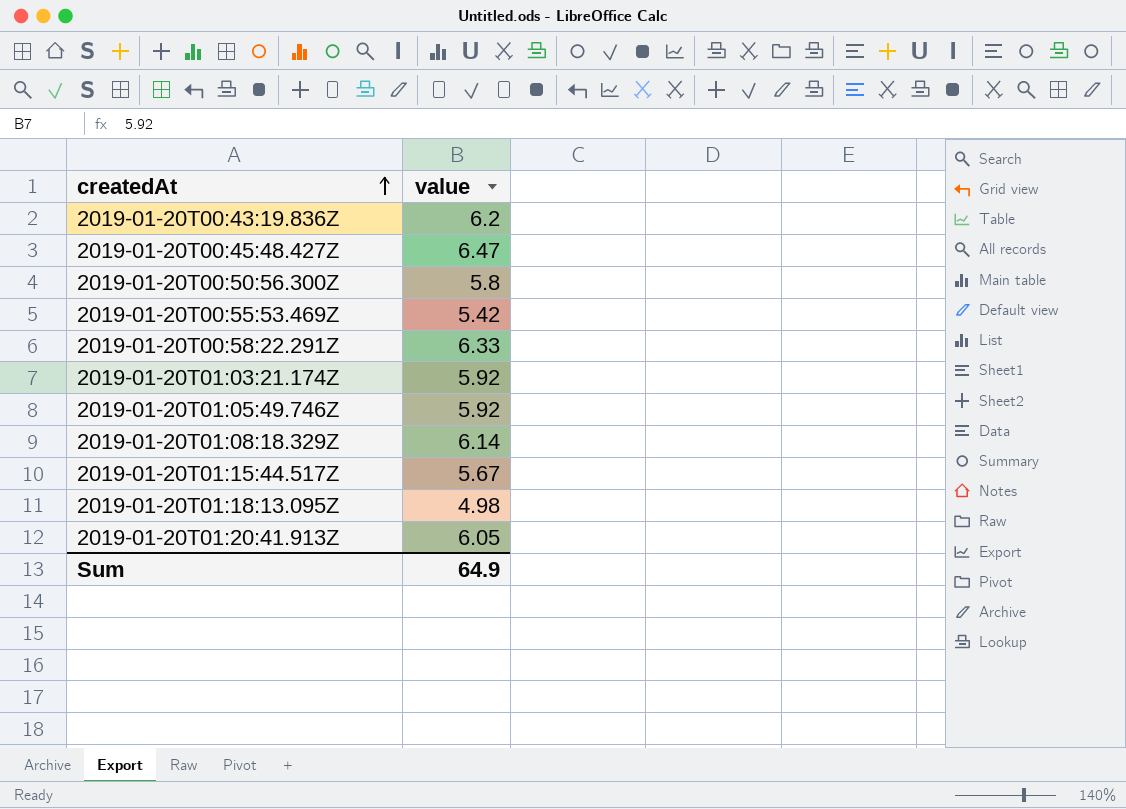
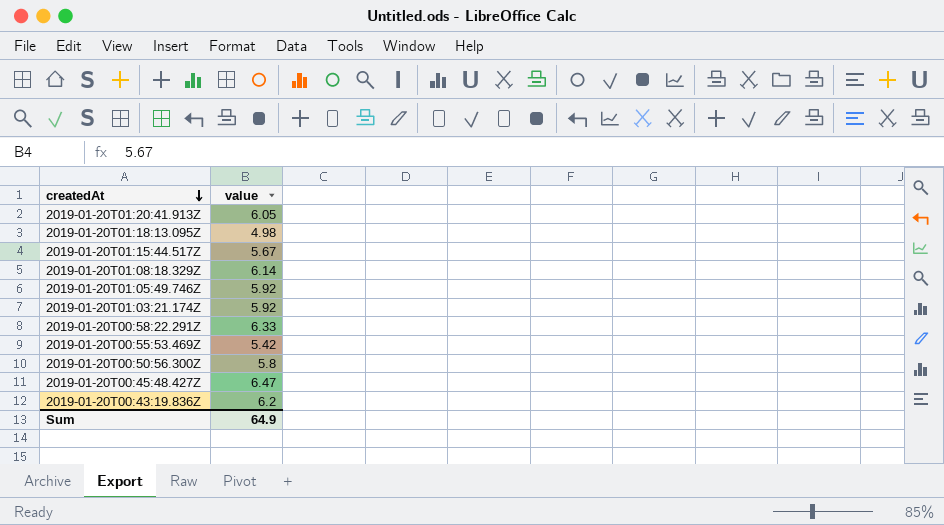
row order: createdAt ascending -> createdAt descending

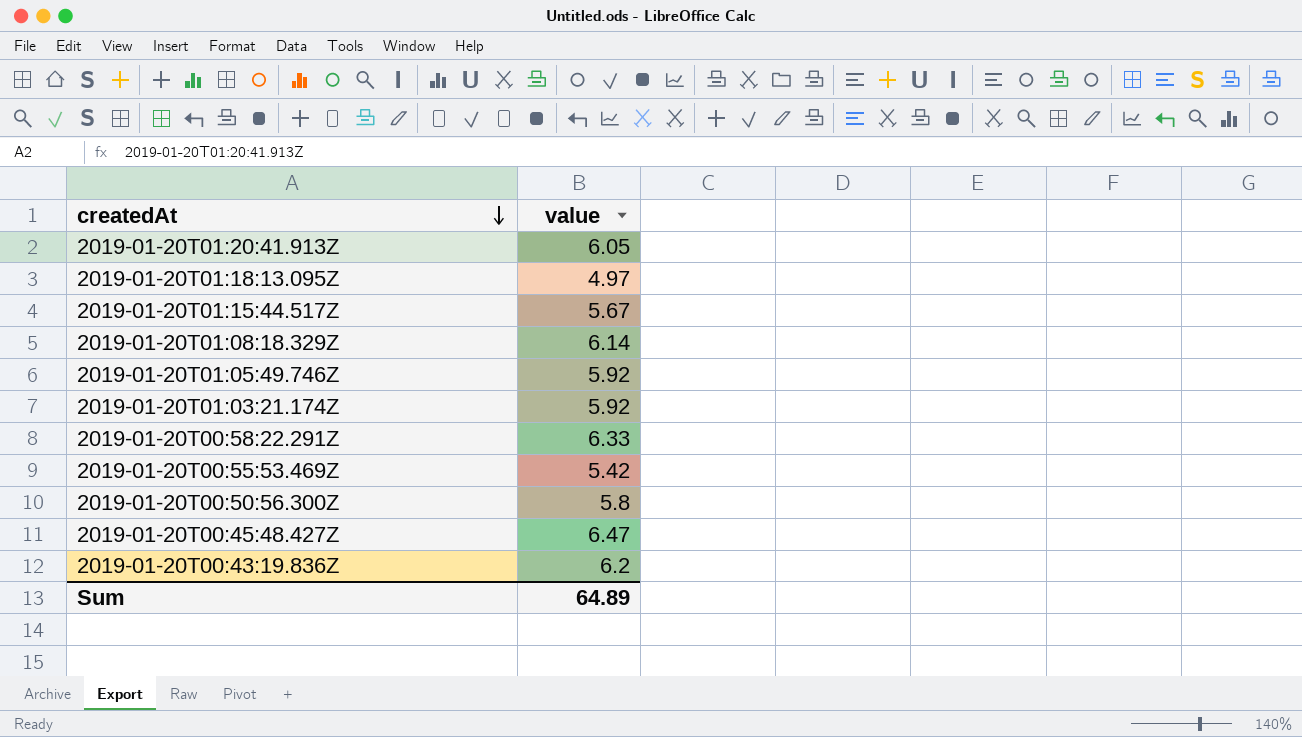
2019-01-20T01:18:13.095Z | value: 4.98 -> 4.97
Sum | value: 64.9 -> 64.89

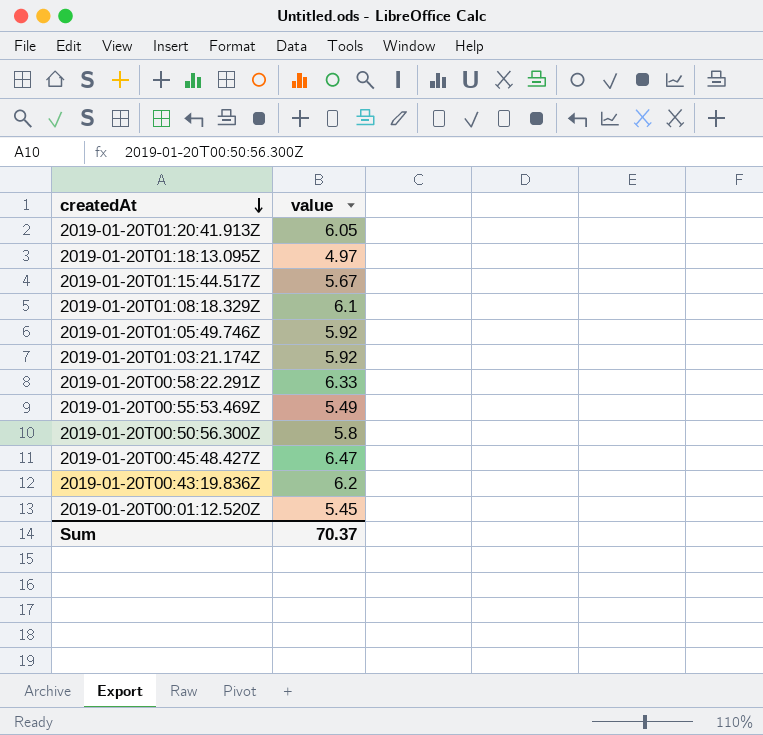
2019-01-20T01:08:18.329Z | value: 6.14 -> 6.1
2019-01-20T00:55:53.469Z | value: 5.42 -> 5.49
row 2019-01-20T00:01:12.520Z: none -> 5.45
Sum | value: 64.89 -> 70.37

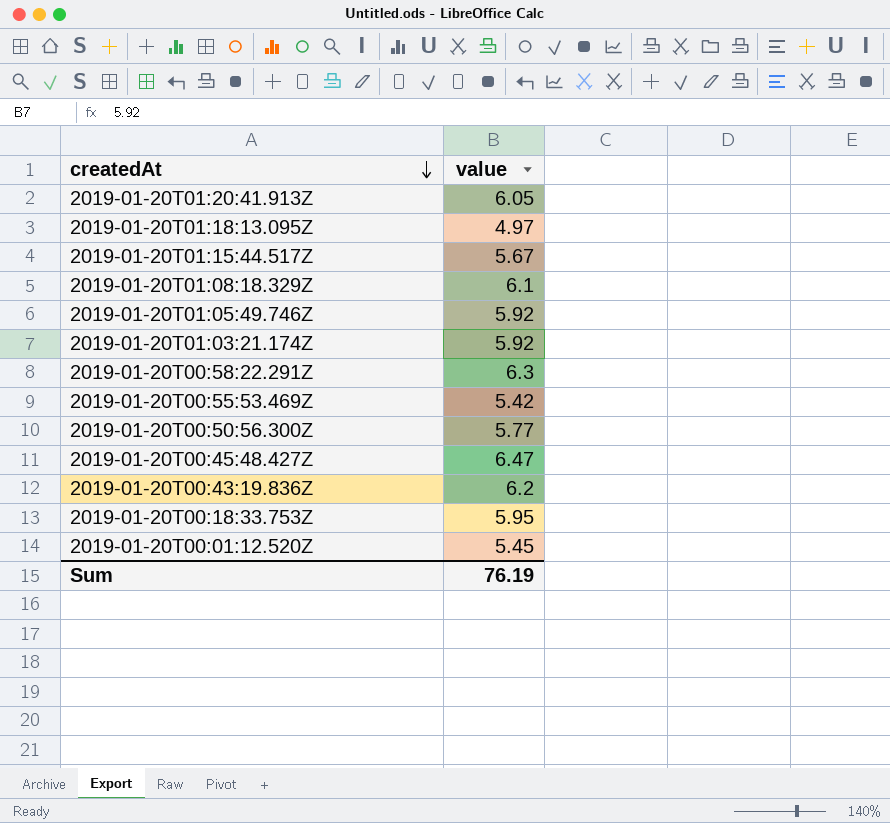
2019-01-20T00:58:22.291Z | value: 6.33 -> 6.3
2019-01-20T00:55:53.469Z | value: 5.49 -> 5.42
2019-01-20T00:50:56.300Z | value: 5.8 -> 5.77
row 2019-01-20T00:18:33.753Z: none -> 5.95
Sum | value: 70.37 -> 76.19

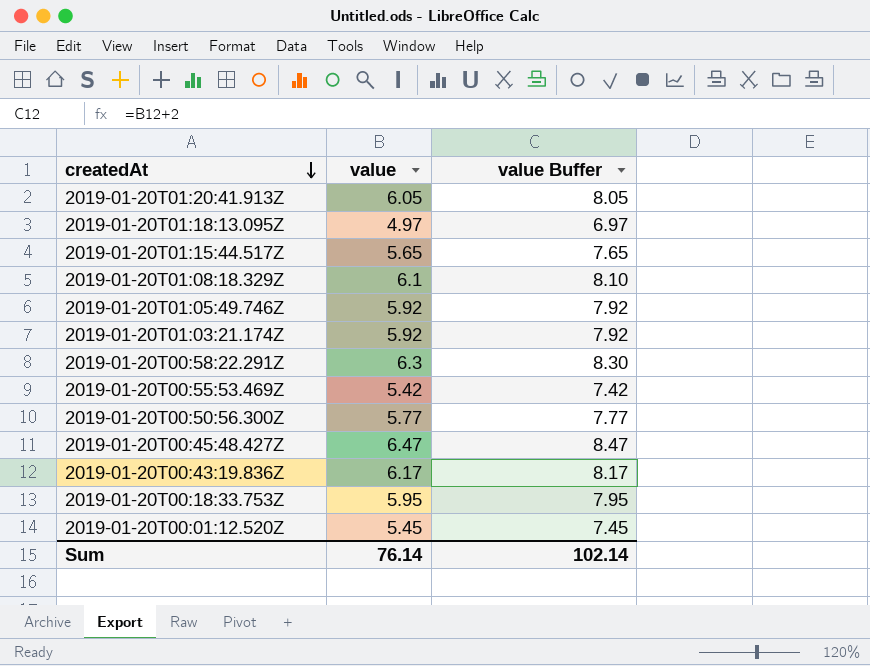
column value Buffer | formula: none -> [value] + 2
2019-01-20T01:15:44.517Z | value: 5.67 -> 5.65
2019-01-20T00:43:19.836Z | value: 6.2 -> 6.17
Sum | value: 76.19 -> 76.14

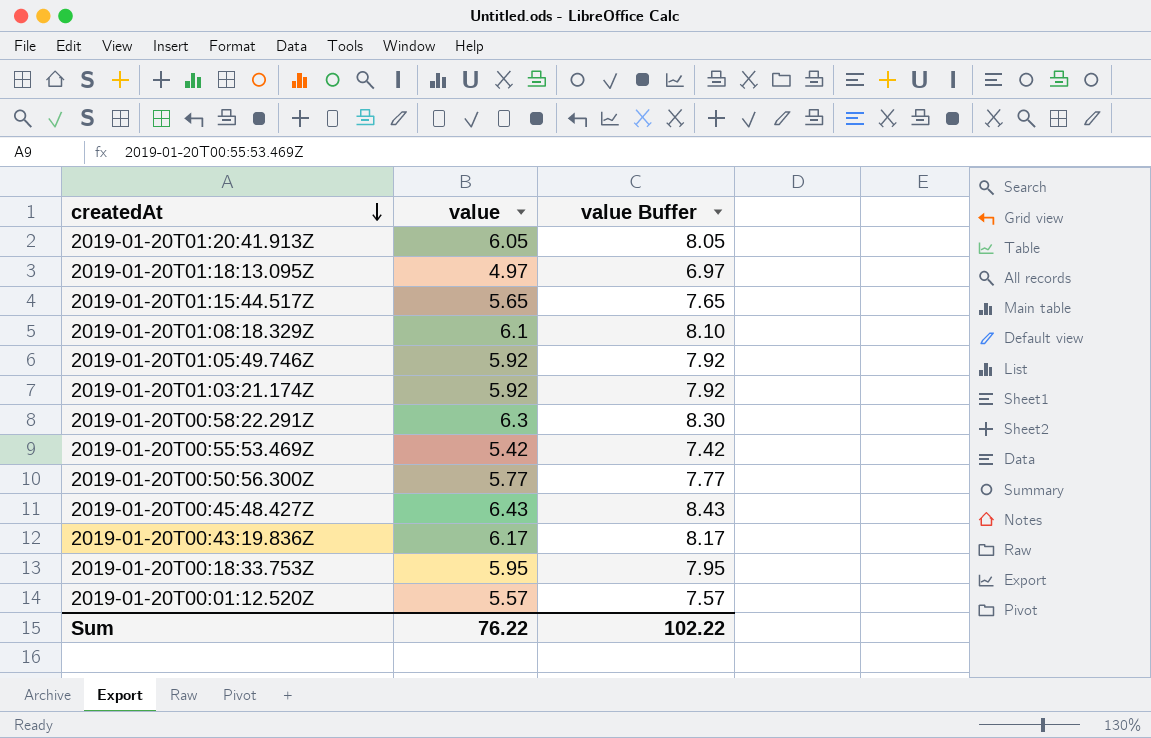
2019-01-20T00:45:48.427Z | value: 6.47 -> 6.43
2019-01-20T00:45:48.427Z | value Buffer: 8.47 -> 8.43
2019-01-20T00:01:12.520Z | value: 5.45 -> 5.57
2019-01-20T00:01:12.520Z | value Buffer: 7.45 -> 7.57
Sum | value: 76.14 -> 76.22
Sum | value Buffer: 102.14 -> 102.22

